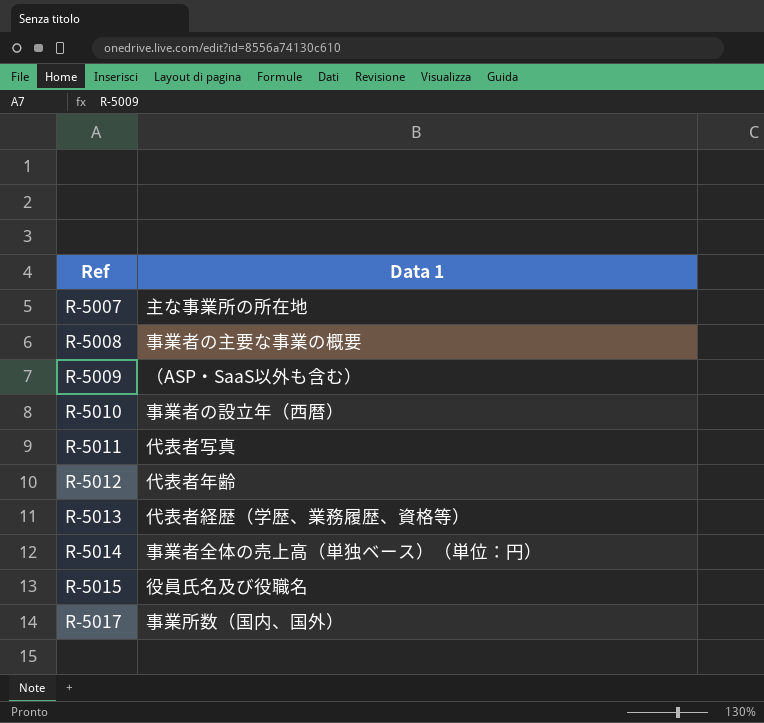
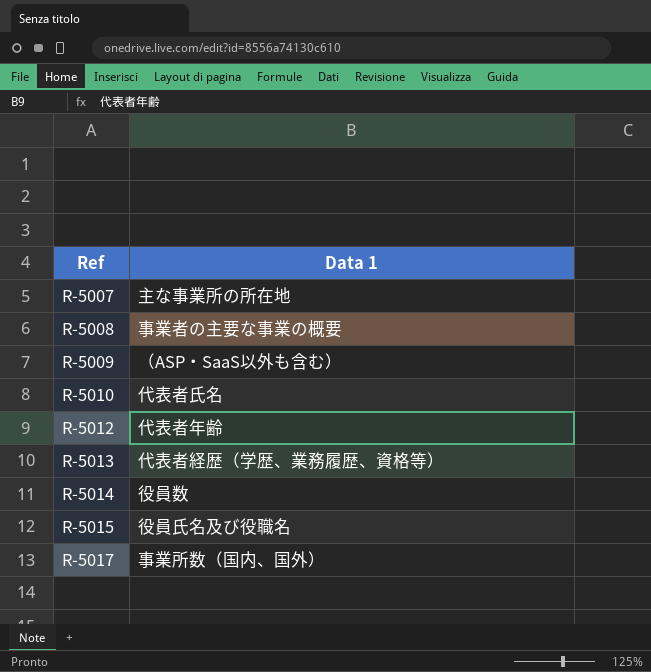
row R-5011: 代表者写真 -> none
R-5010 | Data 1: 事業者の設立年（西暦） -> 代表者氏名
R-5014 | Data 1: 事業者全体の売上高（単独ベース）（単位：円） -> 役員数

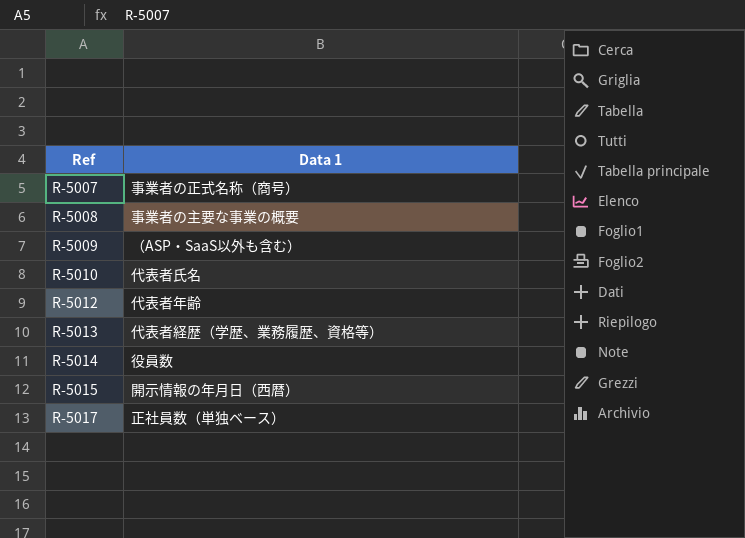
R-5007 | Data 1: 主な事業所の所在地 -> 事業者の正式名称（商号）
R-5015 | Data 1: 役員氏名及び役職名 -> 開示情報の年月日（西暦）
R-5017 | Data 1: 事業所数（国内、国外） -> 正社員数（単独ベース）

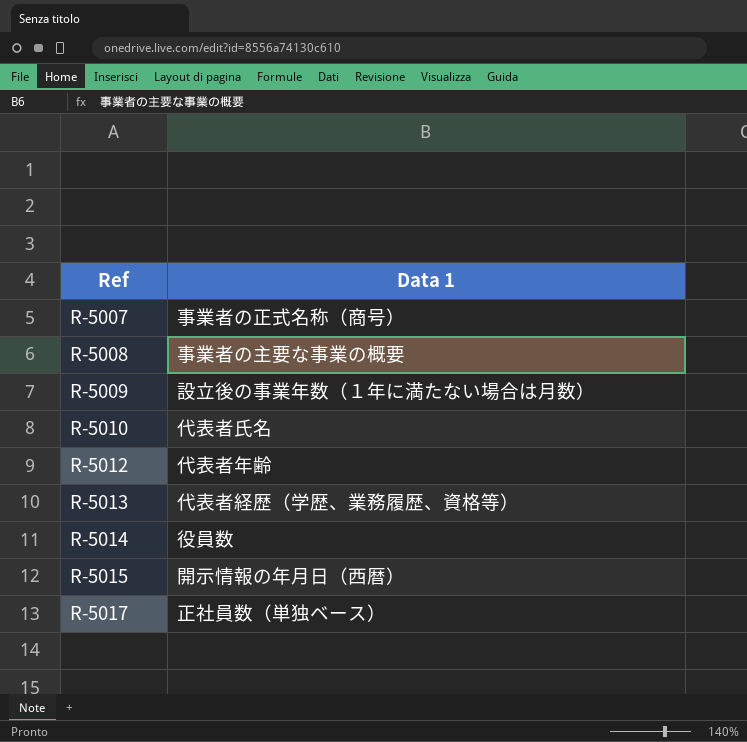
R-5009 | Data 1: （ASP・SaaS以外も含む） -> 設立後の事業年数（１年に満たない場合は月数）

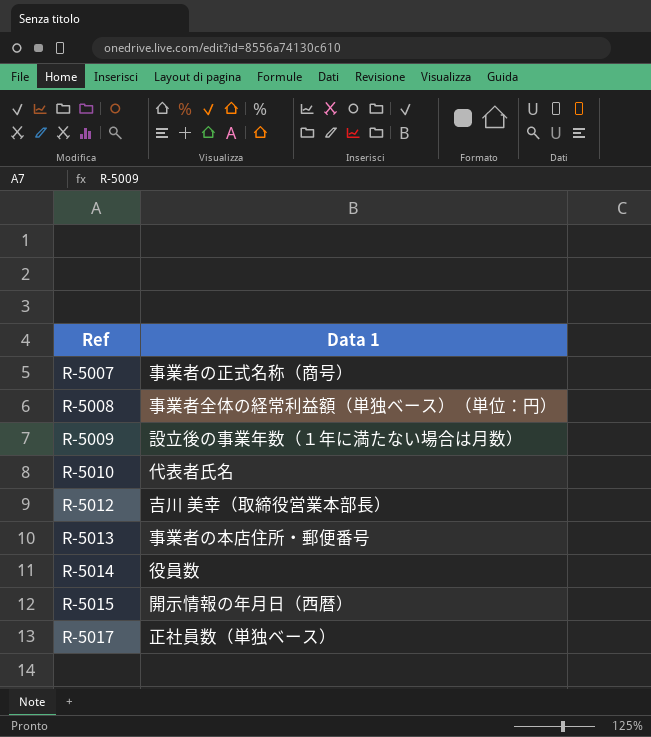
R-5008 | Data 1: 事業者の主要な事業の概要 -> 事業者全体の経常利益額（単独ベース）（単位：円）
R-5012 | Data 1: 代表者年齢 -> 吉川 美幸（取締役営業本部長）
R-5013 | Data 1: 代表者経歴（学歴、業務履歴、資格等） -> 事業者の本店住所・郵便番号

